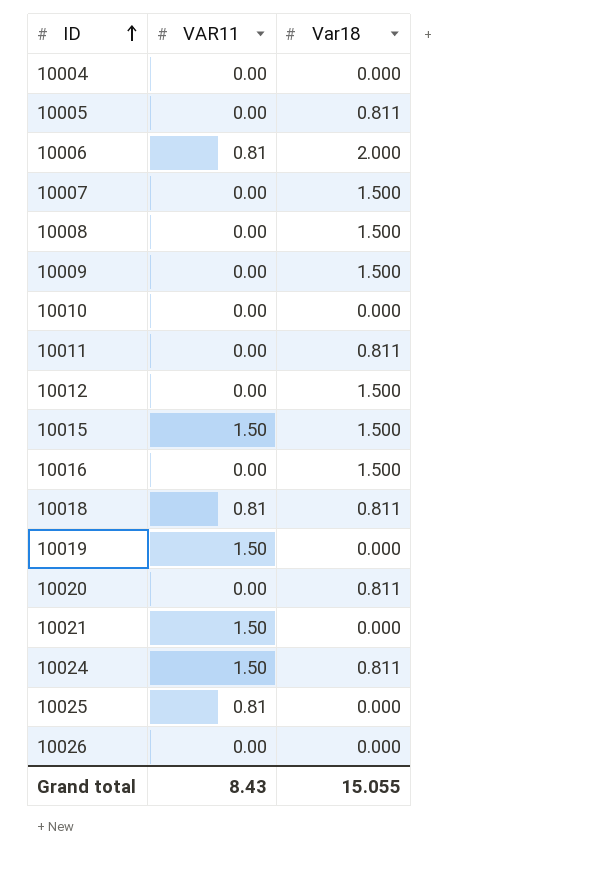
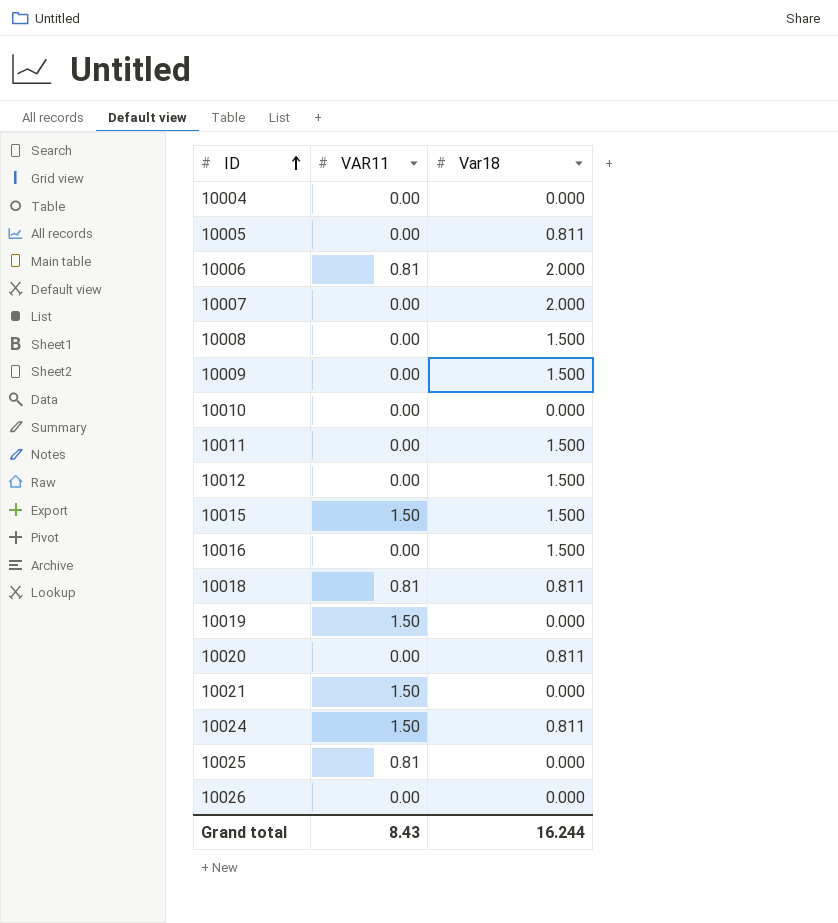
10007 | Var18: 1.500 -> 2.000
10011 | Var18: 0.811 -> 1.500
Grand total | Var18: 15.055 -> 16.244

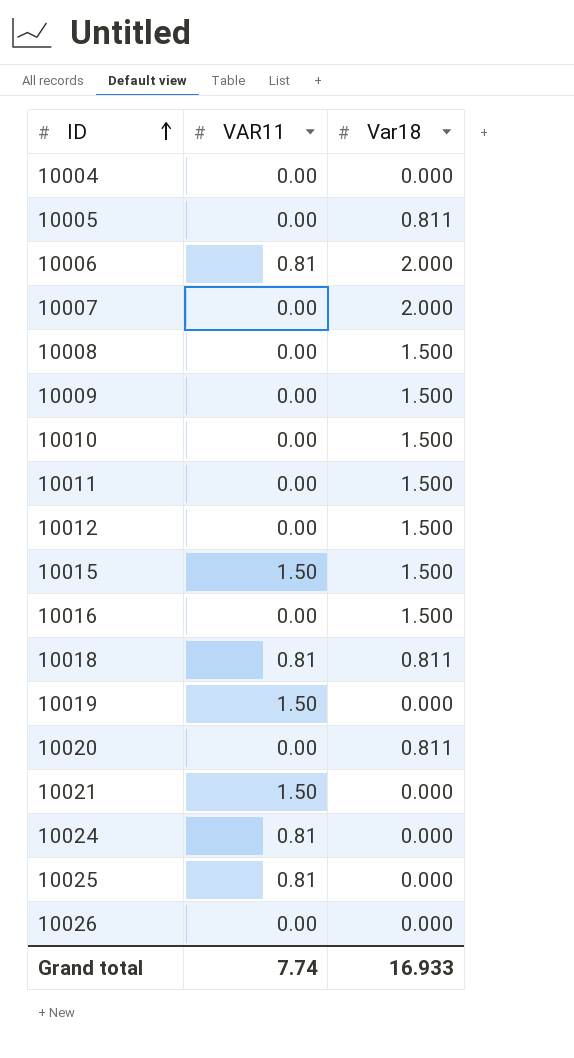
10010 | Var18: 0.000 -> 1.500
10024 | VAR11: 1.50 -> 0.81
10024 | Var18: 0.811 -> 0.000
Grand total | VAR11: 8.43 -> 7.74
Grand total | Var18: 16.244 -> 16.933

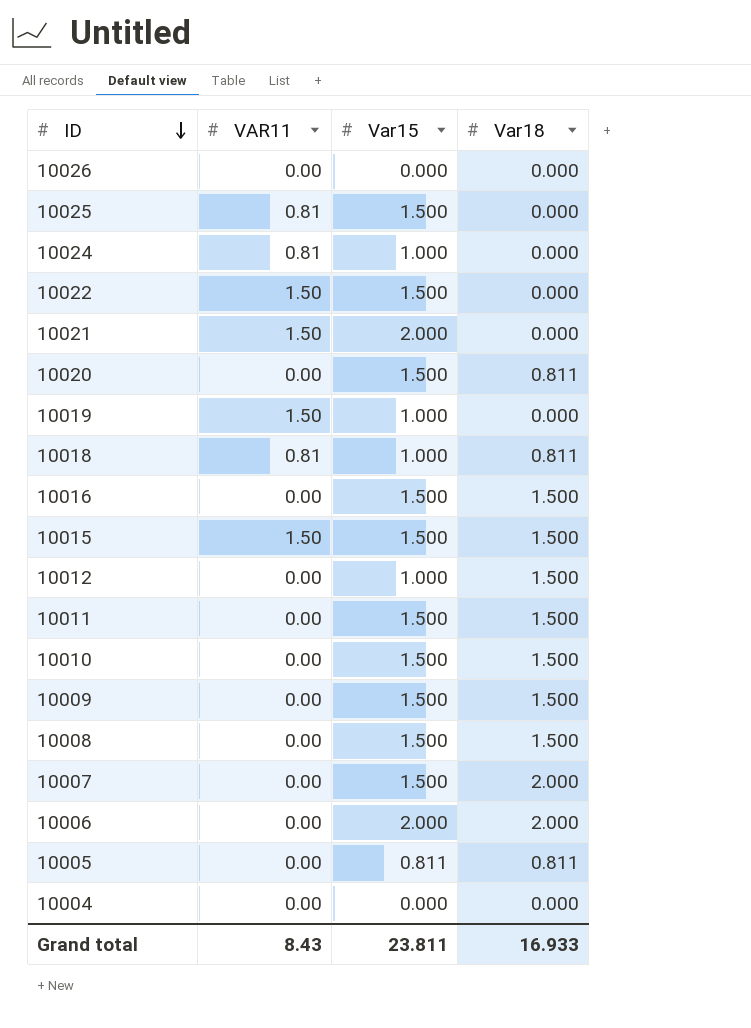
row order: ID ascending -> ID descending
column Var15 | position: none -> 3
row 10022: none -> 1.50 | 1.500 | 0.000
10006 | VAR11: 0.81 -> 0.00
Grand total | VAR11: 7.74 -> 8.43

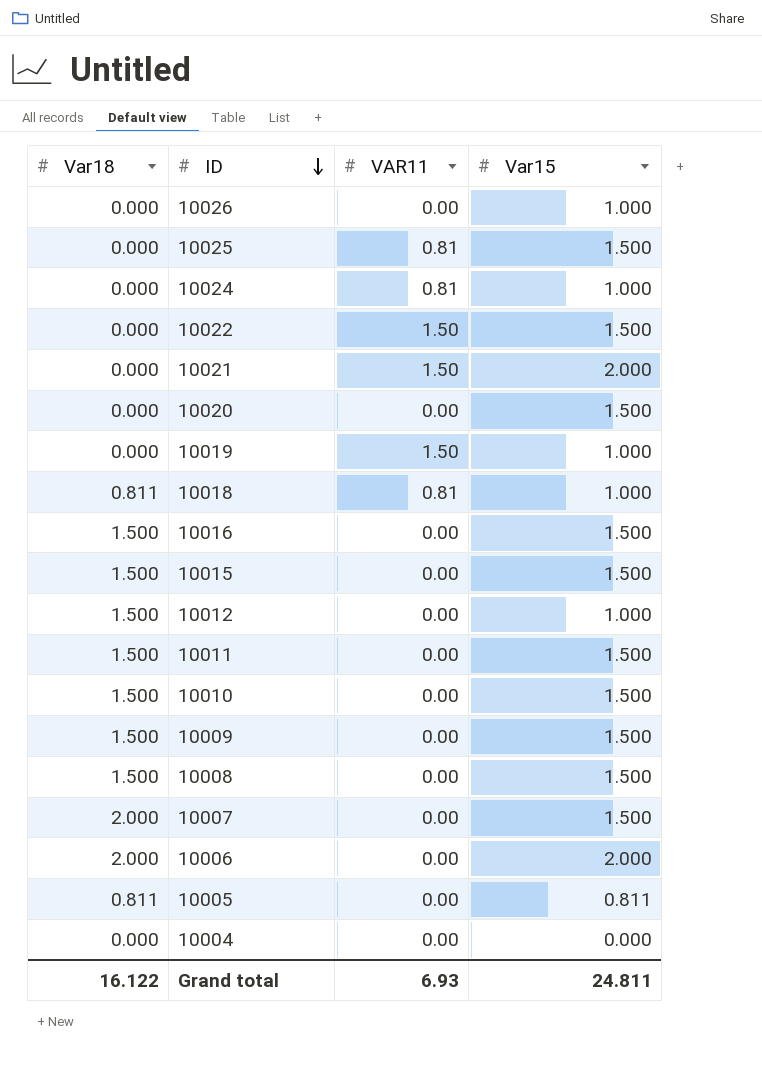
column Var18 | position: 4 -> 1
10026 | Var15: 0.000 -> 1.000
10020 | Var18: 0.811 -> 0.000
10015 | VAR11: 1.50 -> 0.00
Grand total | Var18: 16.933 -> 16.122
Grand total | VAR11: 8.43 -> 6.93
Grand total | Var15: 23.811 -> 24.811

